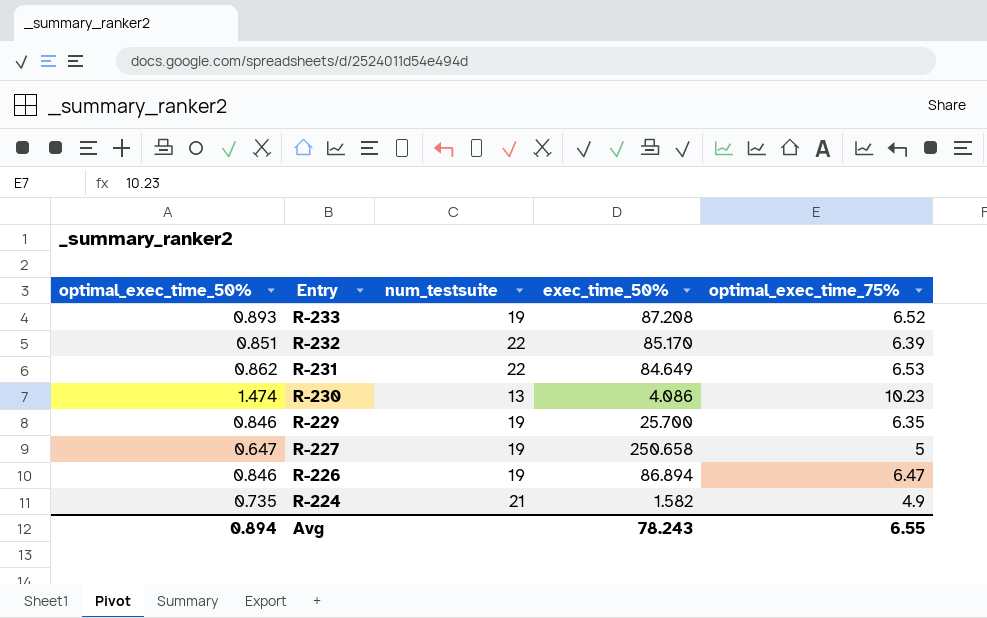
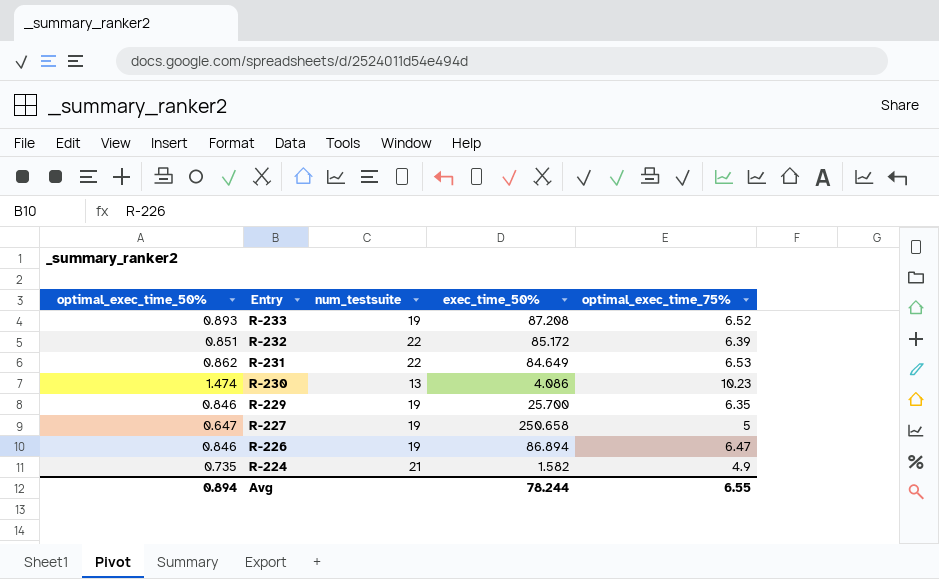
R-232 | exec_time_50%: 85.170 -> 85.172
Avg | exec_time_50%: 78.243 -> 78.244

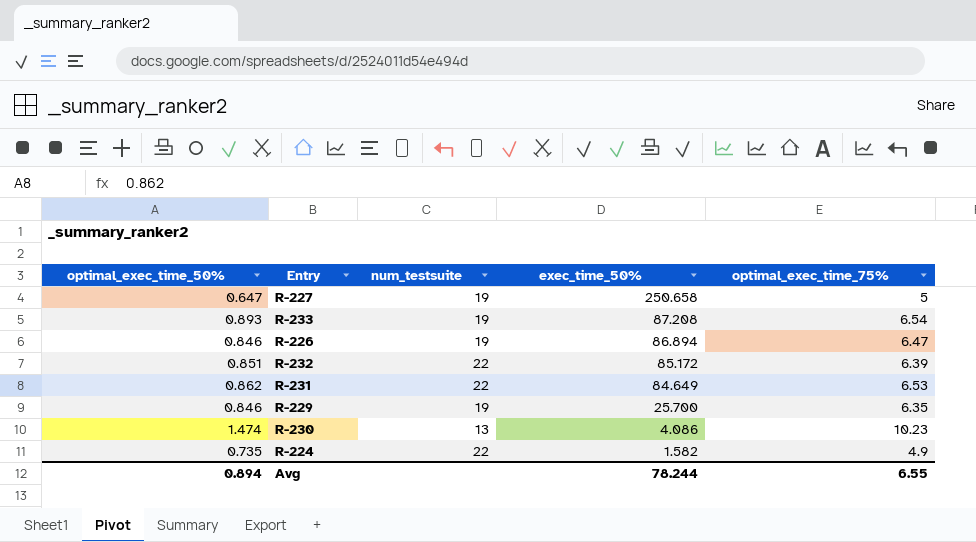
row order: Entry descending -> exec_time_50% descending
R-233 | optimal_exec_time_75%: 6.52 -> 6.54
R-224 | num_testsuite: 21 -> 22

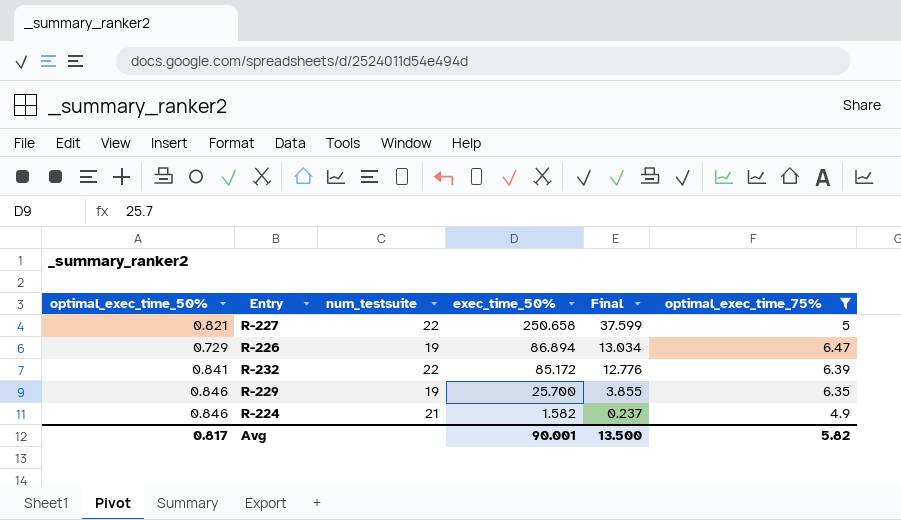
filter: none -> optimal_exec_time_75% <= 6.47
column Final | formula: none -> [exec_time_50%] * 0.15
R-227 | optimal_exec_time_50%: 0.647 -> 0.821
R-227 | num_testsuite: 19 -> 22
R-226 | optimal_exec_time_50%: 0.846 -> 0.729
R-232 | optimal_exec_time_50%: 0.851 -> 0.841
R-224 | optimal_exec_time_50%: 0.735 -> 0.846
R-224 | num_testsuite: 22 -> 21
Avg | optimal_exec_time_50%: 0.894 -> 0.817
Avg | exec_time_50%: 78.244 -> 90.001
Avg | optimal_exec_time_75%: 6.55 -> 5.82

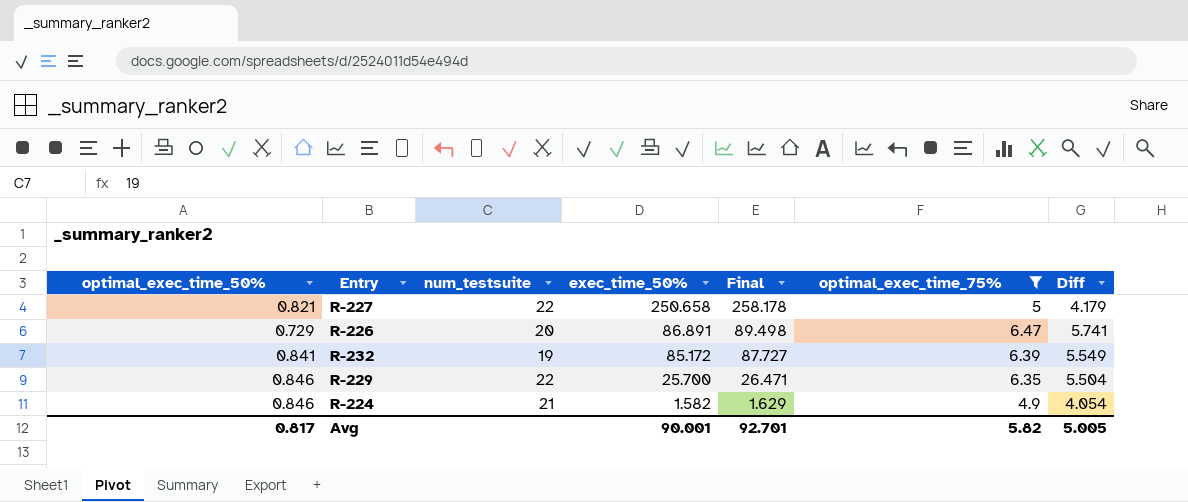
column Final | formula: [exec_time_50%] * 0.15 -> [exec_time_50%] * 1.03
column Diff | formula: none -> [optimal_exec_time_75%] - [optimal_exec_time_50%]
R-226 | num_testsuite: 19 -> 20
R-226 | exec_time_50%: 86.894 -> 86.891
R-232 | num_testsuite: 22 -> 19
R-229 | num_testsuite: 19 -> 22
Avg | Final: 13.500 -> 92.701

